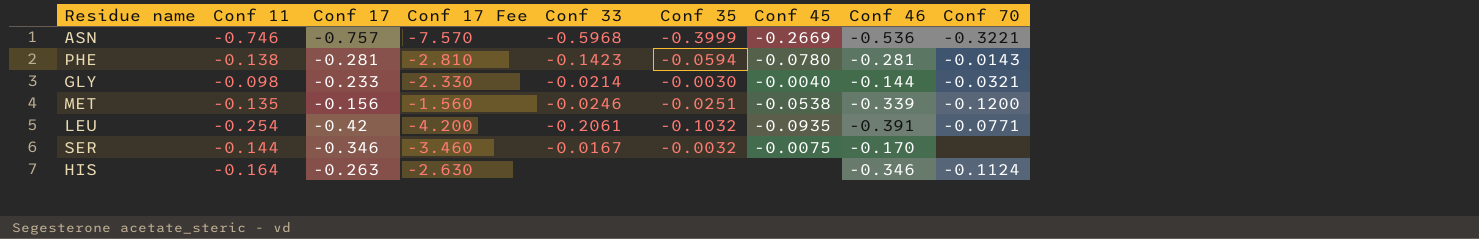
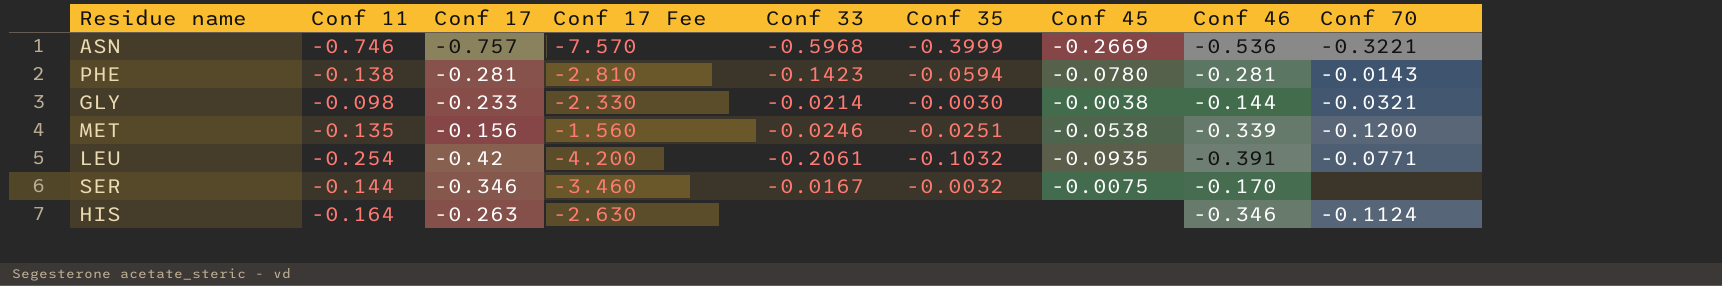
GLY | Conf 45: -0.0040 -> -0.0038

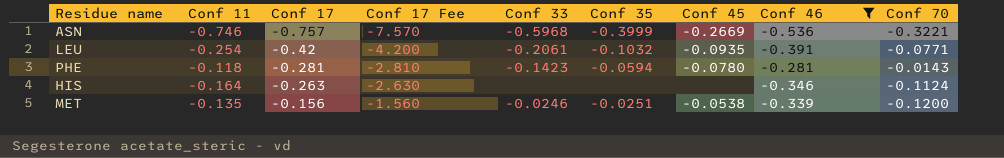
filter: none -> Conf 46 <= -0.281
row order: none -> Conf 17 ascending
PHE | Conf 11: -0.138 -> -0.118

